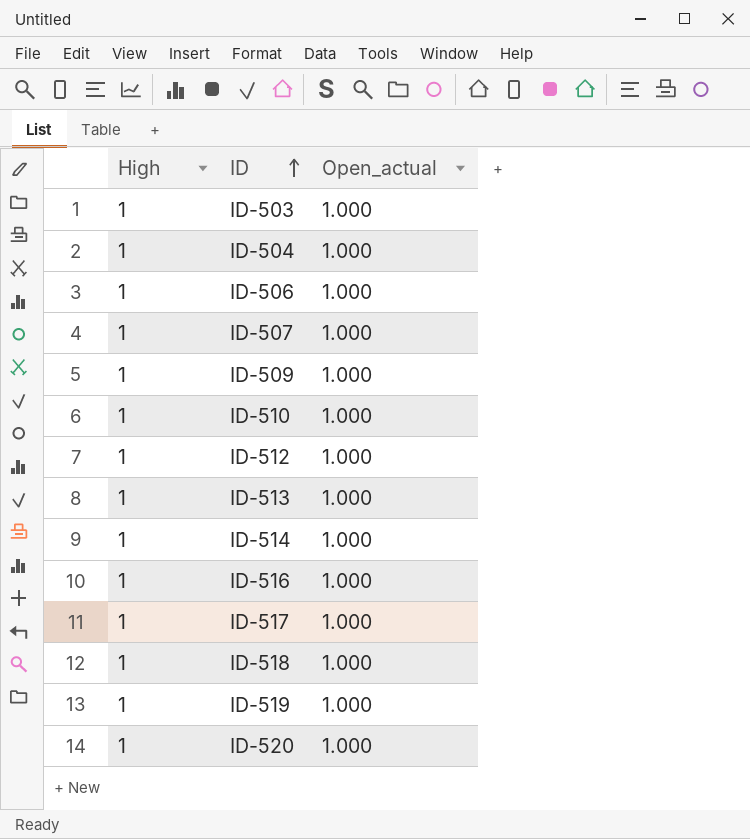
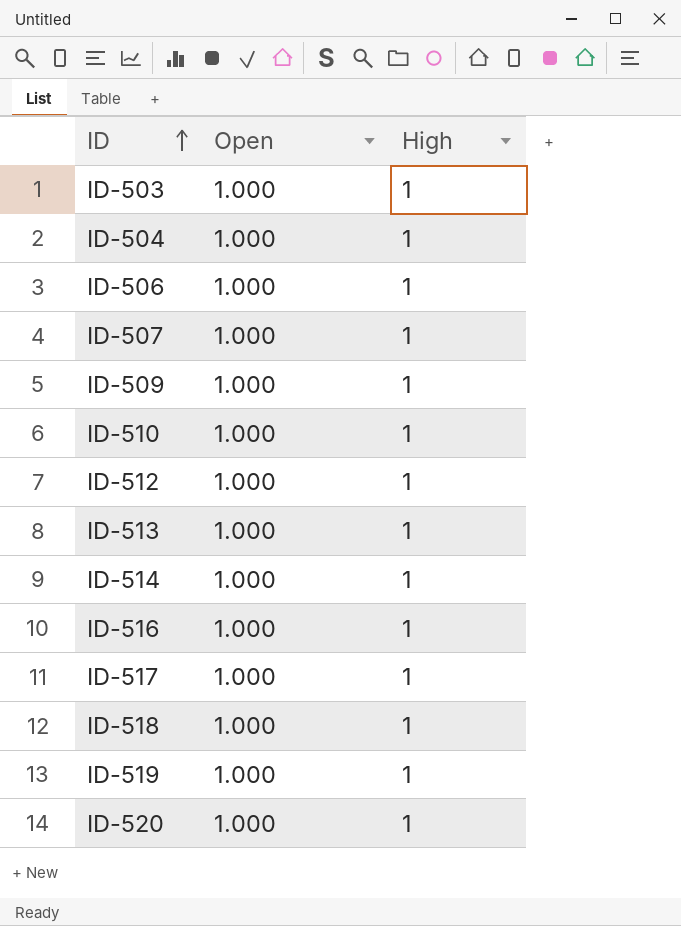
column name: Open_actual -> Open
column High | position: 1 -> 3

